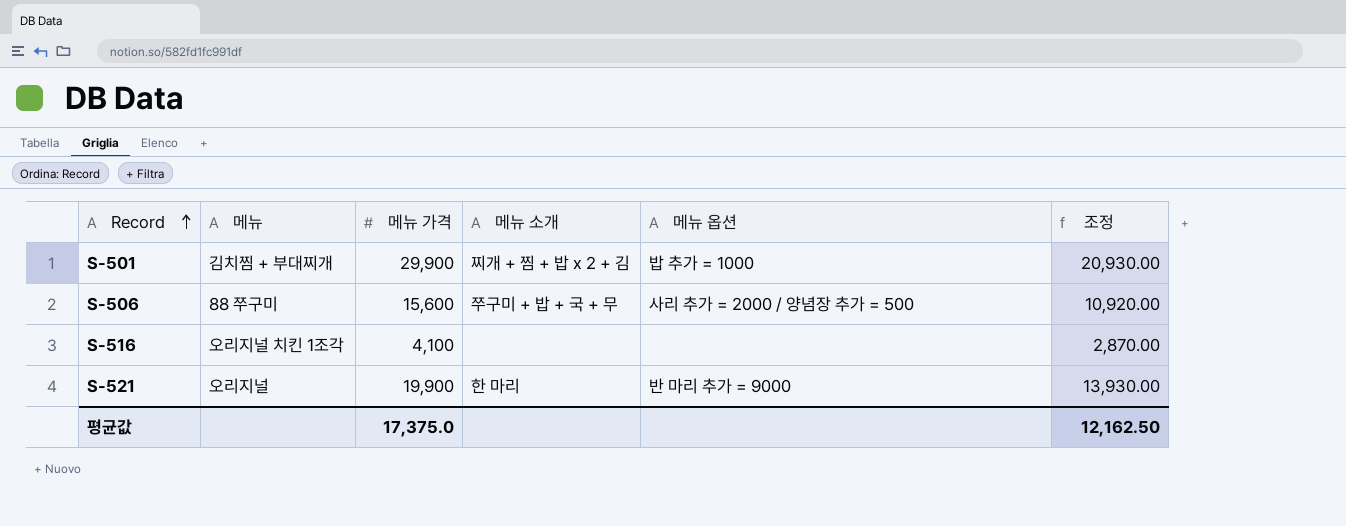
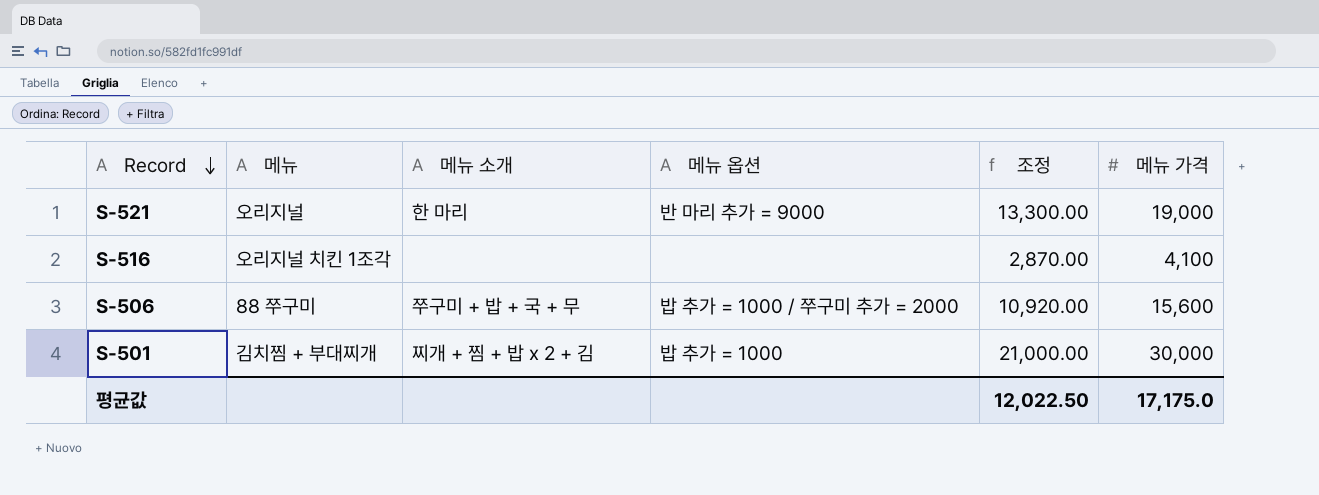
row order: Record ascending -> Record descending
column 메뉴 가격 | position: 3 -> 6
S-521 | 조정: 13,930.00 -> 13,300.00
S-521 | 메뉴 가격: 19,900 -> 19,000
S-506 | 메뉴 옵션: 사리 추가 = 2000 / 양념장 추가 = 500 -> 밥 추가 = 1000 / 쭈구미 추가 = 2000
S-501 | 조정: 20,930.00 -> 21,000.00
S-501 | 메뉴 가격: 29,900 -> 30,000
평균값 | 조정: 12,162.50 -> 12,022.50
평균값 | 메뉴 가격: 17,375.0 -> 17,175.0

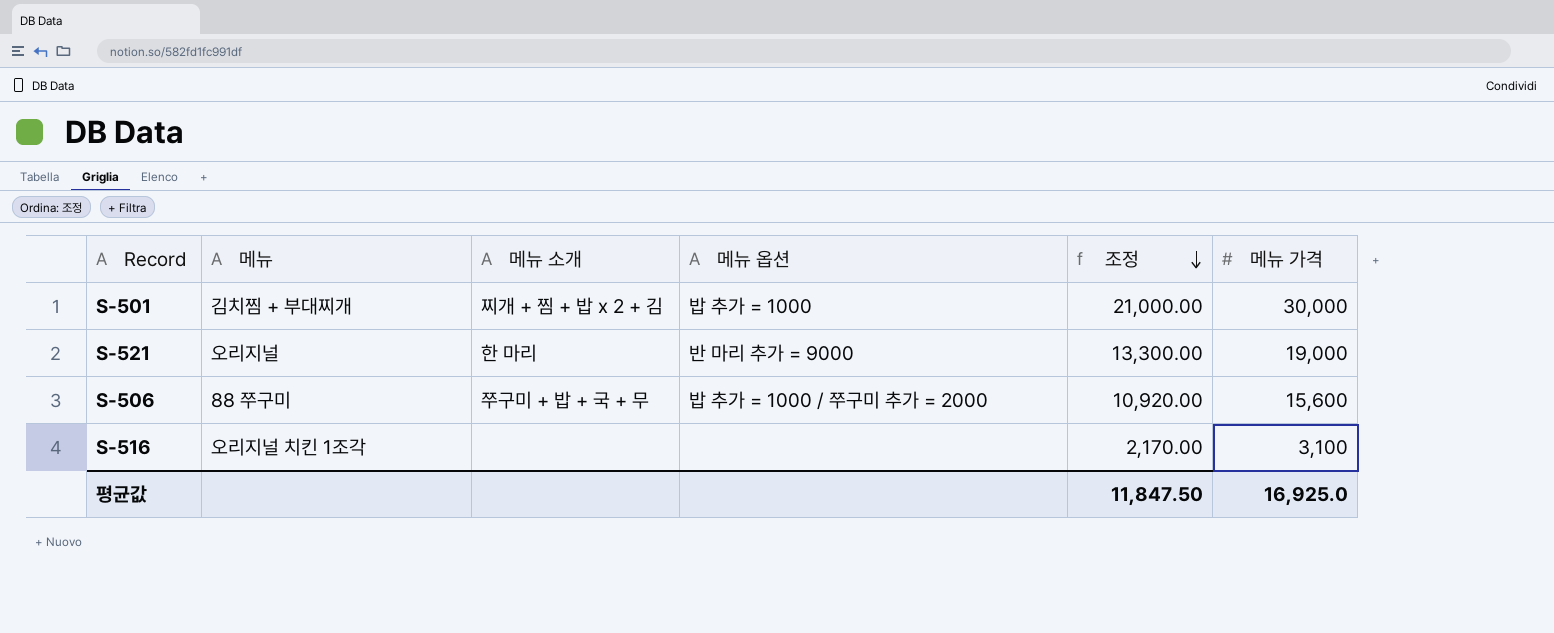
row order: Record descending -> 조정 descending
S-516 | 조정: 2,870.00 -> 2,170.00
S-516 | 메뉴 가격: 4,100 -> 3,100
평균값 | 조정: 12,022.50 -> 11,847.50
평균값 | 메뉴 가격: 17,175.0 -> 16,925.0

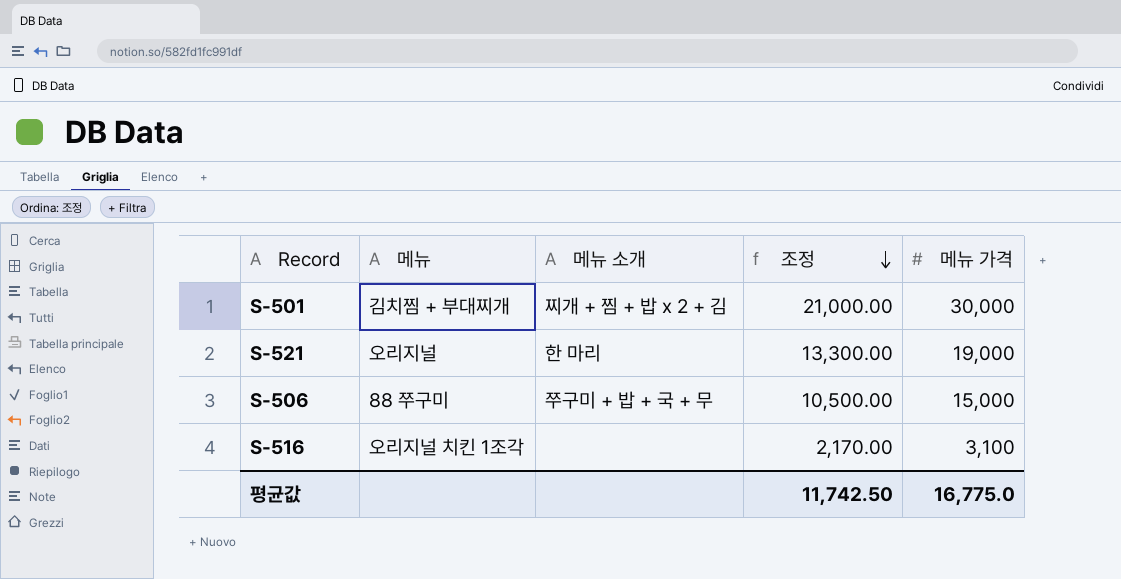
column 메뉴 옵션 | position: 4 -> none
S-506 | 조정: 10,920.00 -> 10,500.00
S-506 | 메뉴 가격: 15,600 -> 15,000
평균값 | 조정: 11,847.50 -> 11,742.50
평균값 | 메뉴 가격: 16,925.0 -> 16,775.0

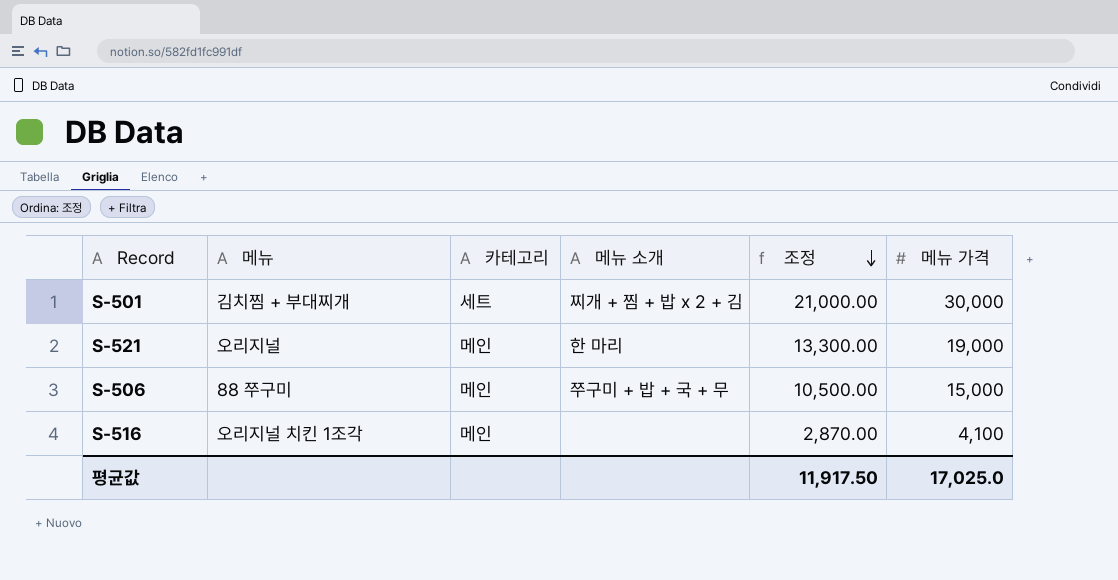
column 카테고리 | position: none -> 3
S-516 | 조정: 2,170.00 -> 2,870.00
S-516 | 메뉴 가격: 3,100 -> 4,100
평균값 | 조정: 11,742.50 -> 11,917.50
평균값 | 메뉴 가격: 16,775.0 -> 17,025.0

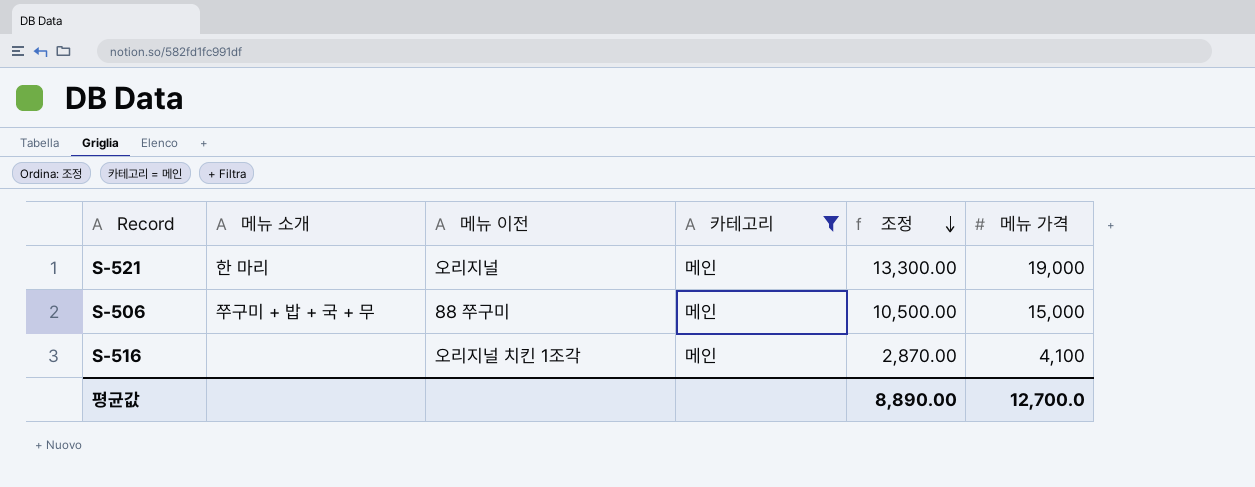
filter: none -> 카테고리 = 메인
column 메뉴 소개 | position: 4 -> 2
column name: 메뉴 -> 메뉴 이전
평균값 | 조정: 11,917.50 -> 8,890.00
평균값 | 메뉴 가격: 17,025.0 -> 12,700.0

